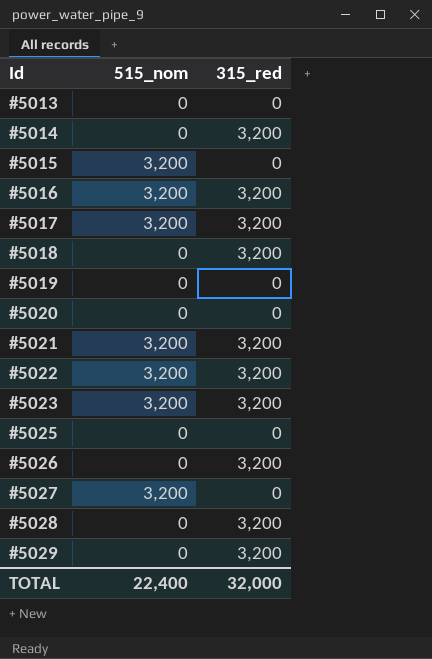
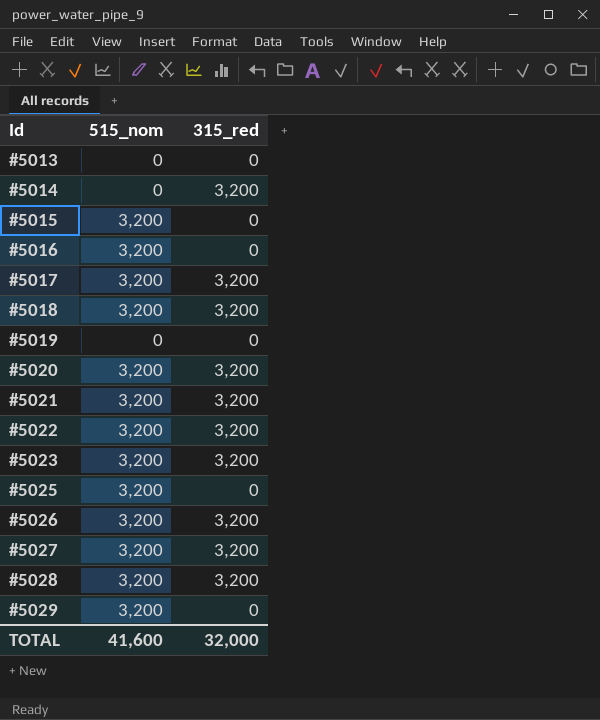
#5016 | 315_red: 3,200 -> 0
#5018 | 515_nom: 0 -> 3,200
#5020 | 515_nom: 0 -> 3,200
#5020 | 315_red: 0 -> 3,200
#5025 | 515_nom: 0 -> 3,200
#5026 | 515_nom: 0 -> 3,200
#5027 | 315_red: 0 -> 3,200
#5028 | 515_nom: 0 -> 3,200
#5029 | 515_nom: 0 -> 3,200
#5029 | 315_red: 3,200 -> 0
TOTAL | 515_nom: 22,400 -> 41,600

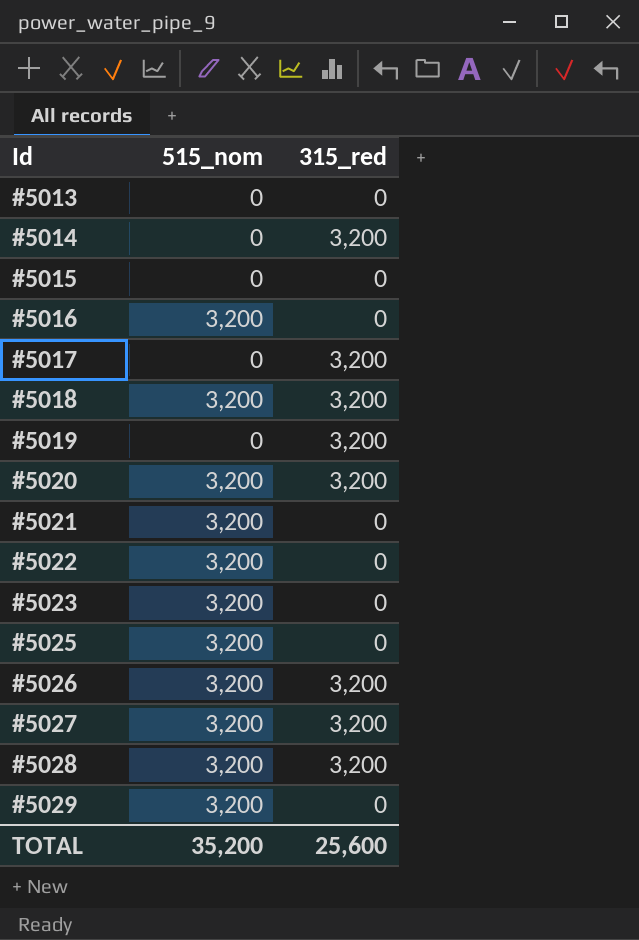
#5015 | 515_nom: 3,200 -> 0
#5017 | 515_nom: 3,200 -> 0
#5019 | 315_red: 0 -> 3,200
#5021 | 315_red: 3,200 -> 0
#5022 | 315_red: 3,200 -> 0
#5023 | 315_red: 3,200 -> 0
TOTAL | 515_nom: 41,600 -> 35,200
TOTAL | 315_red: 32,000 -> 25,600

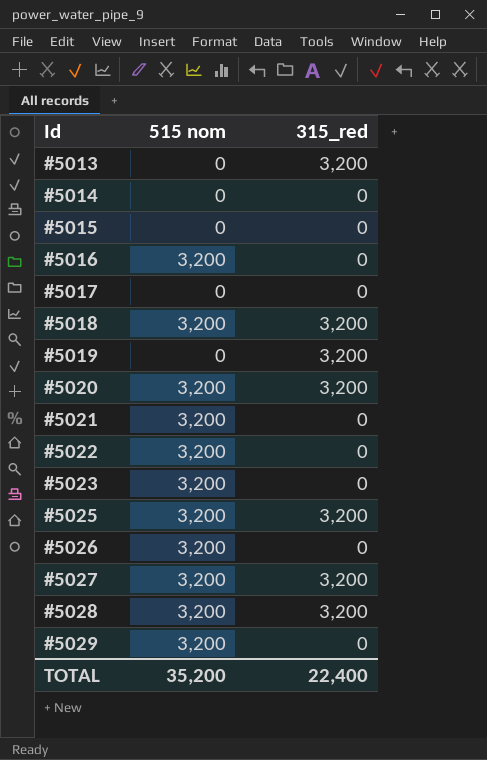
column name: 515_nom -> 515 nom
#5013 | 315_red: 0 -> 3,200
#5014 | 315_red: 3,200 -> 0
#5017 | 315_red: 3,200 -> 0
#5025 | 315_red: 0 -> 3,200
#5026 | 315_red: 3,200 -> 0
TOTAL | 315_red: 25,600 -> 22,400

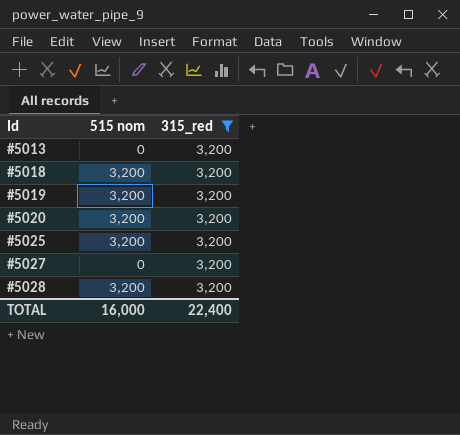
filter: none -> 315_red = 3,200
#5019 | 515 nom: 0 -> 3,200
#5027 | 515 nom: 3,200 -> 0
TOTAL | 515 nom: 35,200 -> 16,000

